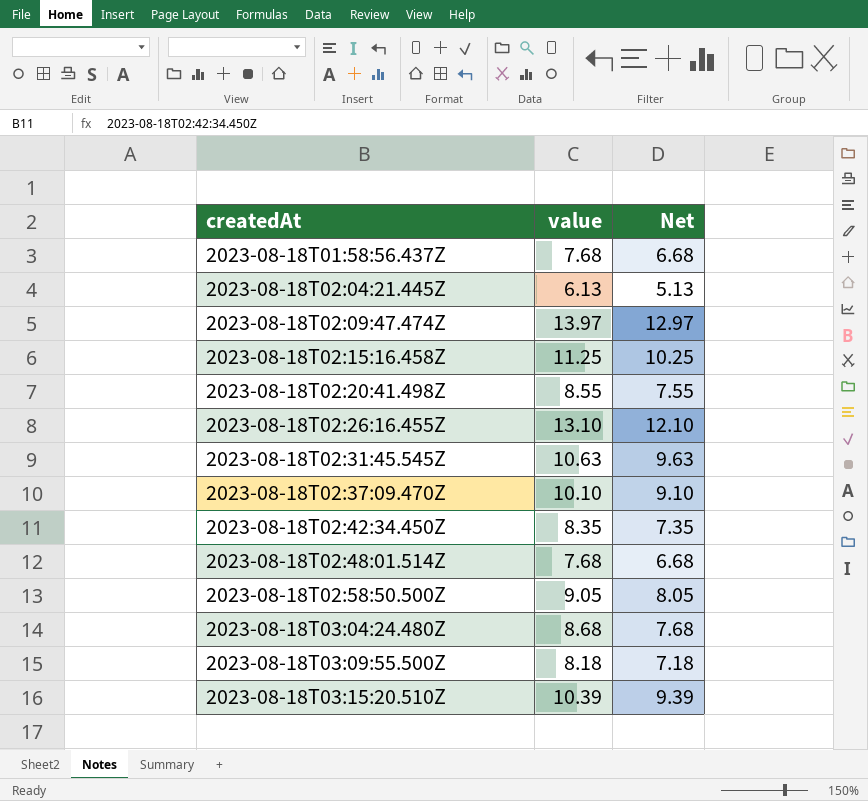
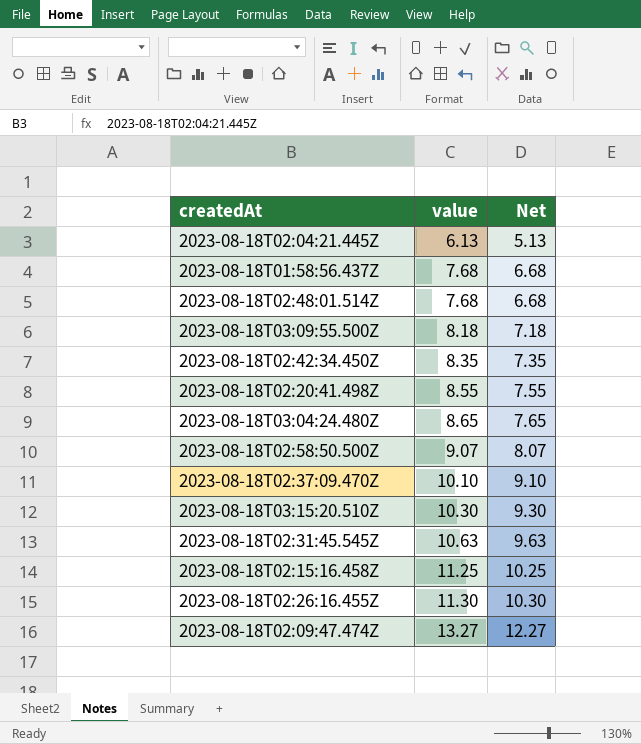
row order: createdAt ascending -> value ascending
2023-08-18T03:04:24.480Z | value: 8.68 -> 8.65
2023-08-18T03:04:24.480Z | Net: 7.68 -> 7.65
2023-08-18T02:58:50.500Z | value: 9.05 -> 9.07
2023-08-18T02:58:50.500Z | Net: 8.05 -> 8.07
2023-08-18T03:15:20.510Z | value: 10.39 -> 10.30
2023-08-18T03:15:20.510Z | Net: 9.39 -> 9.30
2023-08-18T02:26:16.455Z | value: 13.10 -> 11.30
2023-08-18T02:26:16.455Z | Net: 12.10 -> 10.30
2023-08-18T02:09:47.474Z | value: 13.97 -> 13.27
2023-08-18T02:09:47.474Z | Net: 12.97 -> 12.27

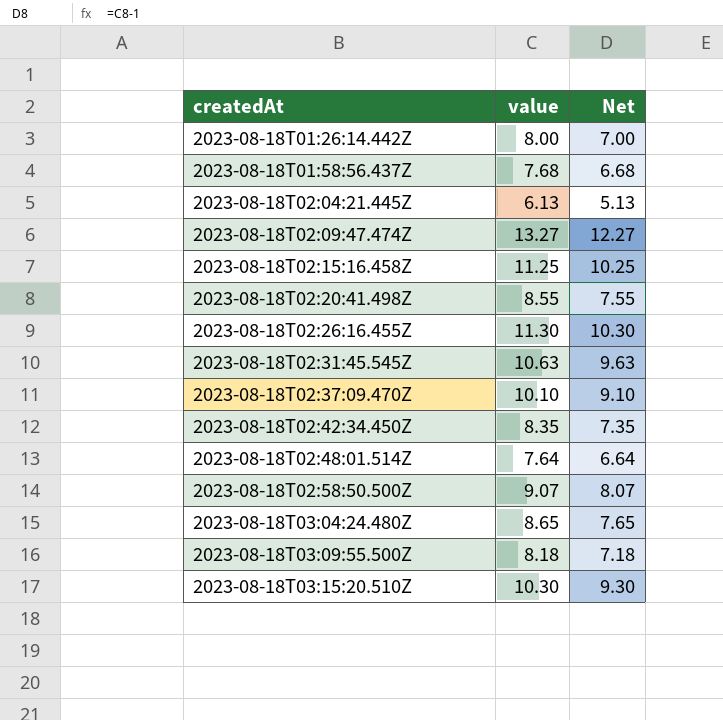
row order: value ascending -> createdAt ascending
row 2023-08-18T01:26:14.442Z: none -> 8.00 | 7.00
2023-08-18T02:48:01.514Z | value: 7.68 -> 7.64
2023-08-18T02:48:01.514Z | Net: 6.68 -> 6.64

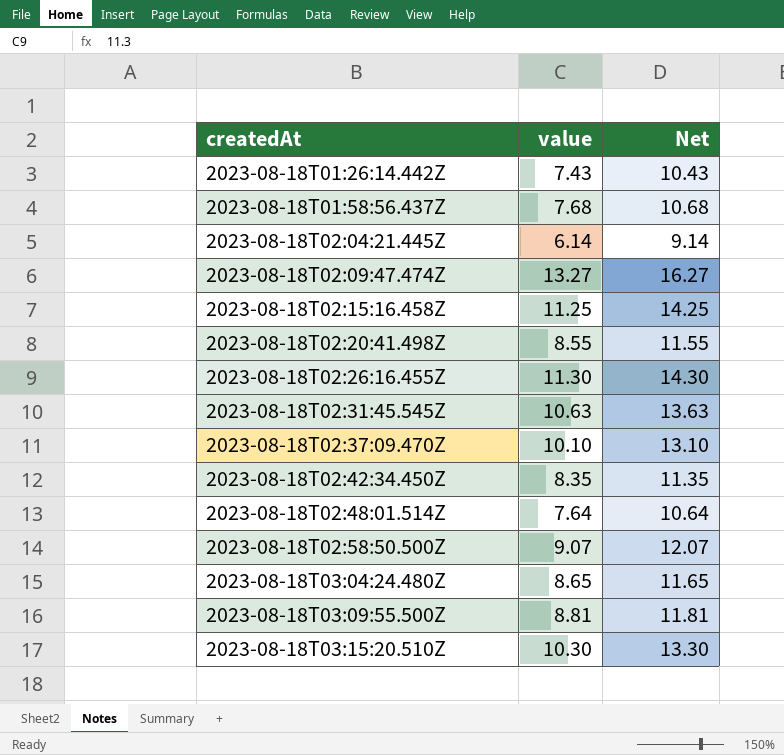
column Net | formula: [value] - 1 -> [value] + 3
2023-08-18T01:26:14.442Z | value: 8.00 -> 7.43
2023-08-18T02:04:21.445Z | value: 6.13 -> 6.14
2023-08-18T03:09:55.500Z | value: 8.18 -> 8.81

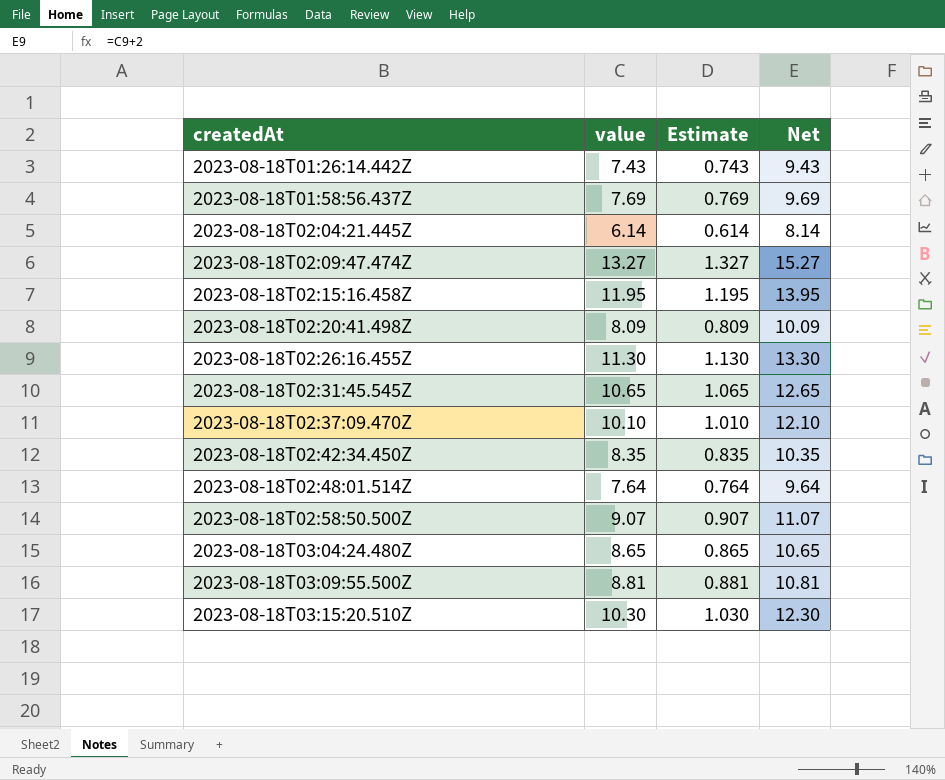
column Estimate | formula: none -> [value] * 0.1
column Net | formula: [value] + 3 -> [value] + 2
2023-08-18T01:58:56.437Z | value: 7.68 -> 7.69
2023-08-18T02:15:16.458Z | value: 11.25 -> 11.95
2023-08-18T02:20:41.498Z | value: 8.55 -> 8.09
2023-08-18T02:31:45.545Z | value: 10.63 -> 10.65

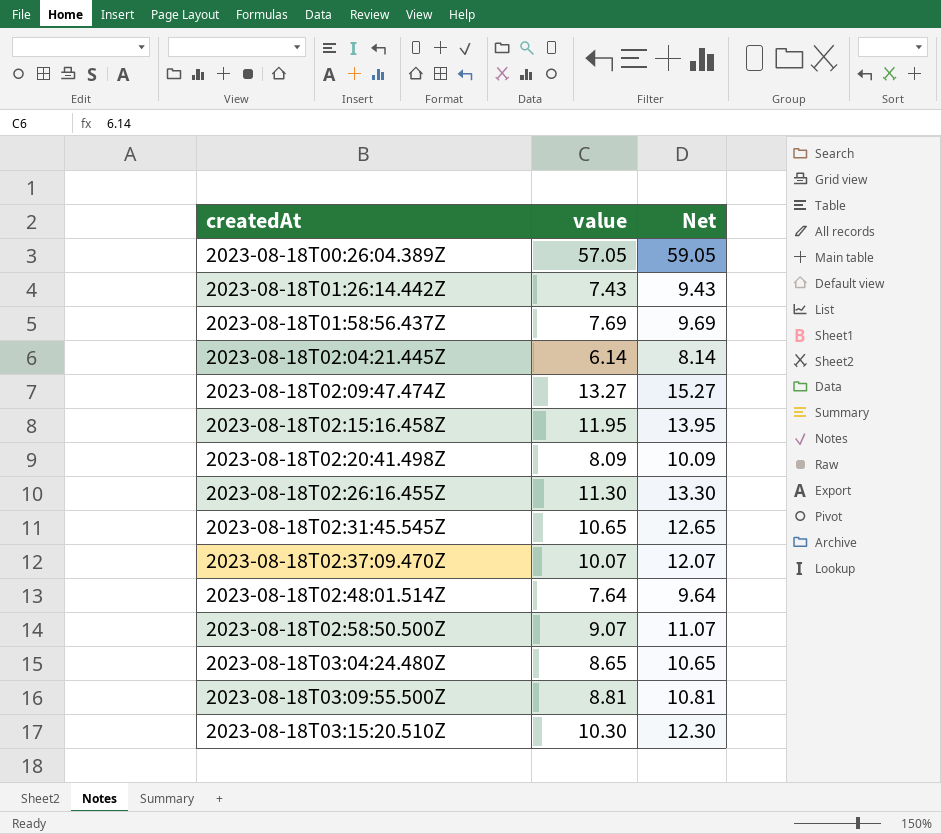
column Estimate | formula: [value] * 0.1 -> none
row 2023-08-18T02:42:34.450Z: 8.35 | 0.835 | 10.35 -> none
row 2023-08-18T00:26:04.389Z: none -> 57.05 | 59.05
2023-08-18T02:37:09.470Z | value: 10.10 -> 10.07
2023-08-18T02:37:09.470Z | Net: 12.10 -> 12.07

